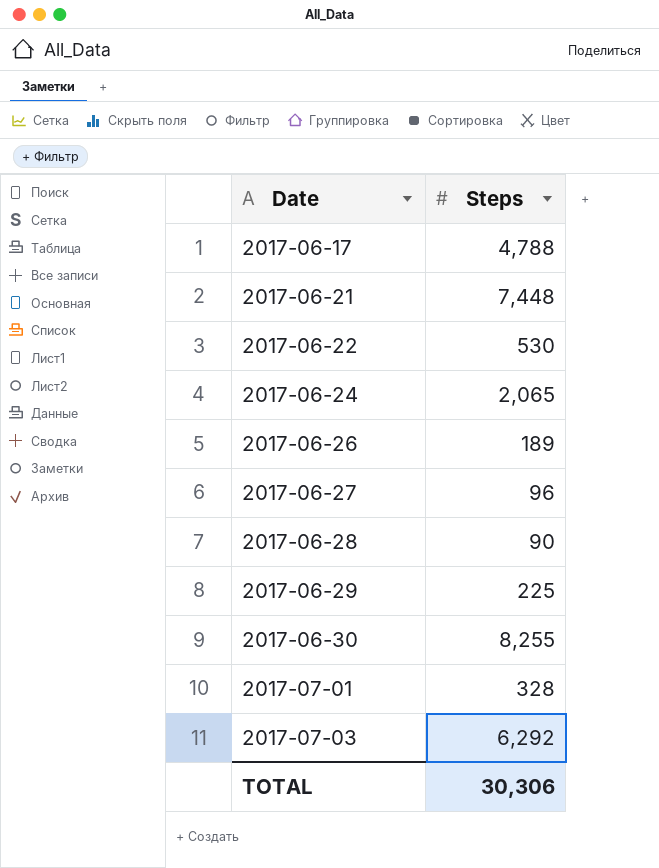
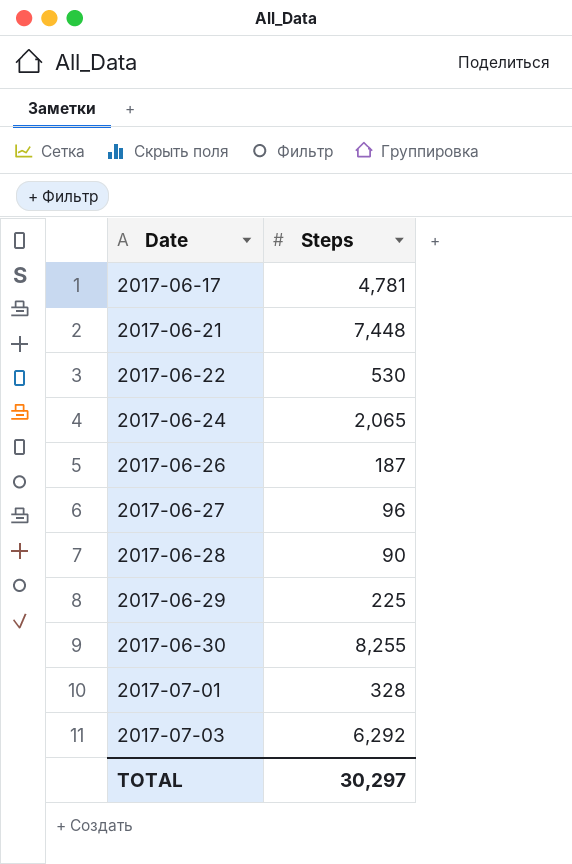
2017-06-17 | Steps: 4,788 -> 4,781
2017-06-26 | Steps: 189 -> 187
TOTAL | Steps: 30,306 -> 30,297

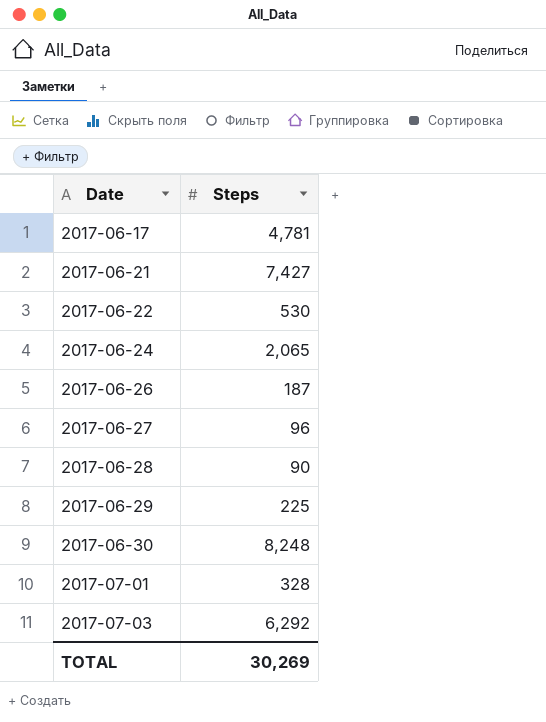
2017-06-21 | Steps: 7,448 -> 7,427
2017-06-30 | Steps: 8,255 -> 8,248
TOTAL | Steps: 30,297 -> 30,269

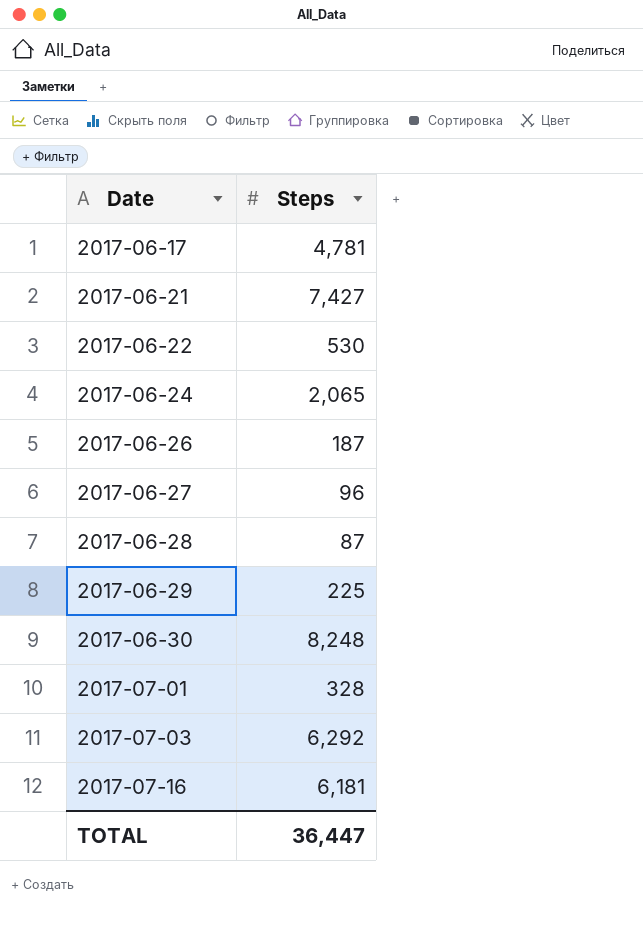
2017-06-28 | Steps: 90 -> 87
row 2017-07-16: none -> 6,181
TOTAL | Steps: 30,269 -> 36,447

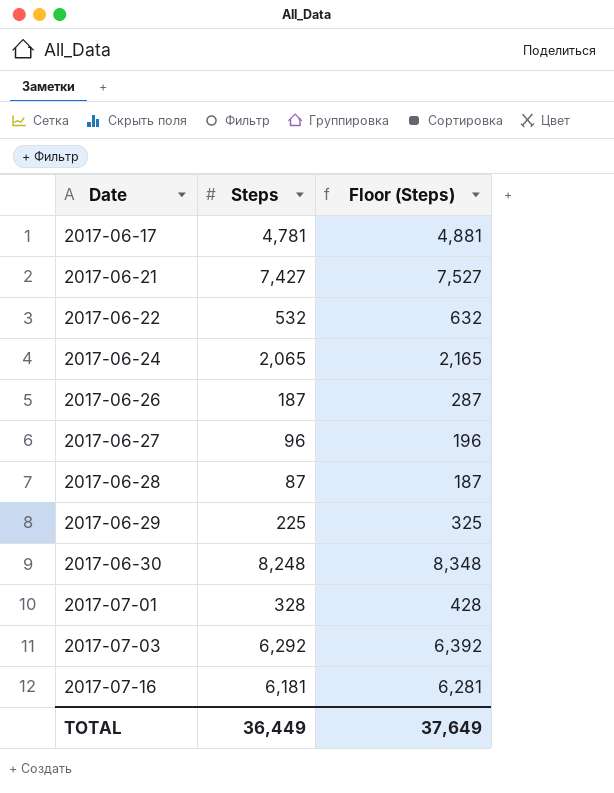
column Floor (Steps) | formula: none -> [Steps] + 100
2017-06-22 | Steps: 530 -> 532
TOTAL | Steps: 36,447 -> 36,449

